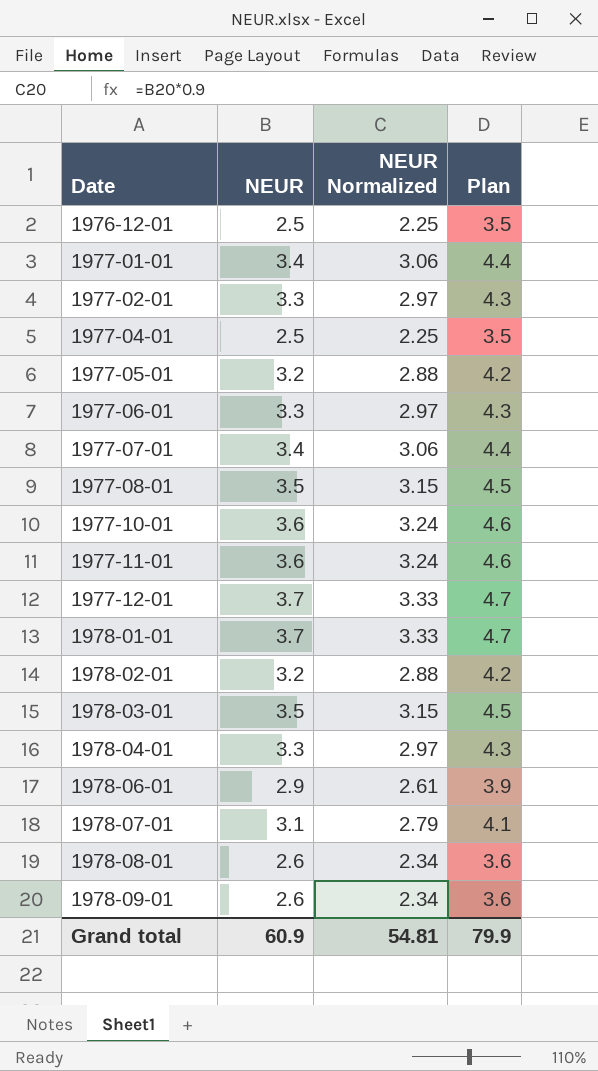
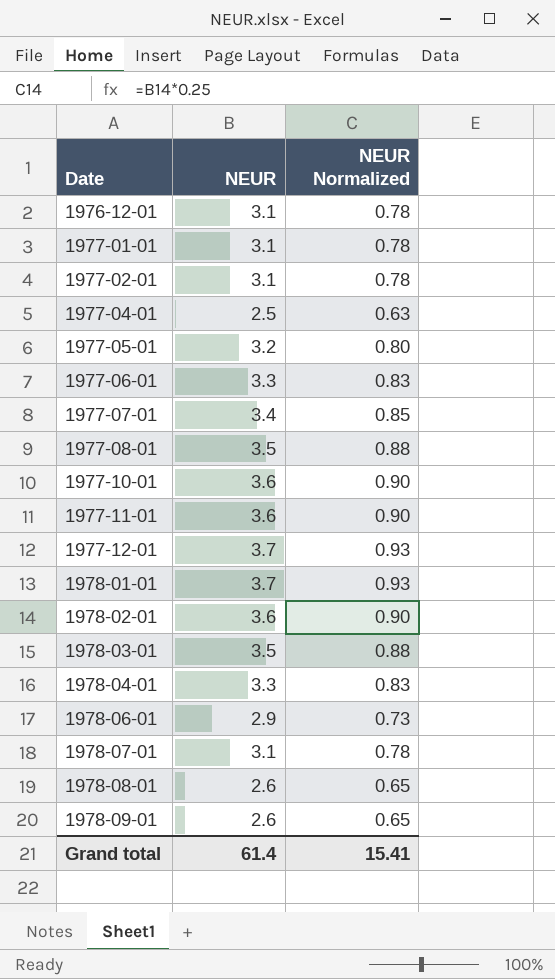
column Plan | formula: [NEUR] + 1 -> none
column NEUR Normalized | formula: [NEUR] * 0.9 -> [NEUR] * 0.25
1976-12-01 | NEUR: 2.5 -> 3.1
1977-01-01 | NEUR: 3.4 -> 3.1
1977-02-01 | NEUR: 3.3 -> 3.1
1978-02-01 | NEUR: 3.2 -> 3.6
Grand total | NEUR: 60.9 -> 61.4
Grand total | NEUR Normalized: 54.81 -> 15.41

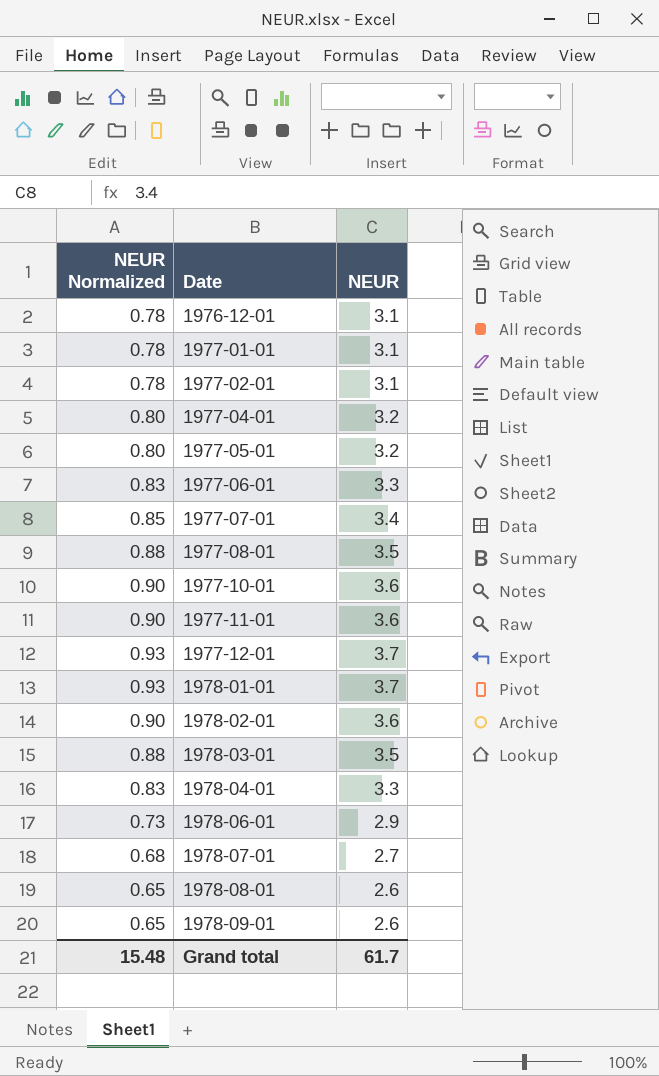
column NEUR Normalized | position: 3 -> 1
1977-04-01 | NEUR Normalized: 0.63 -> 0.80
1977-04-01 | NEUR: 2.5 -> 3.2
1978-07-01 | NEUR Normalized: 0.78 -> 0.68
1978-07-01 | NEUR: 3.1 -> 2.7
Grand total | NEUR Normalized: 15.41 -> 15.48
Grand total | NEUR: 61.4 -> 61.7

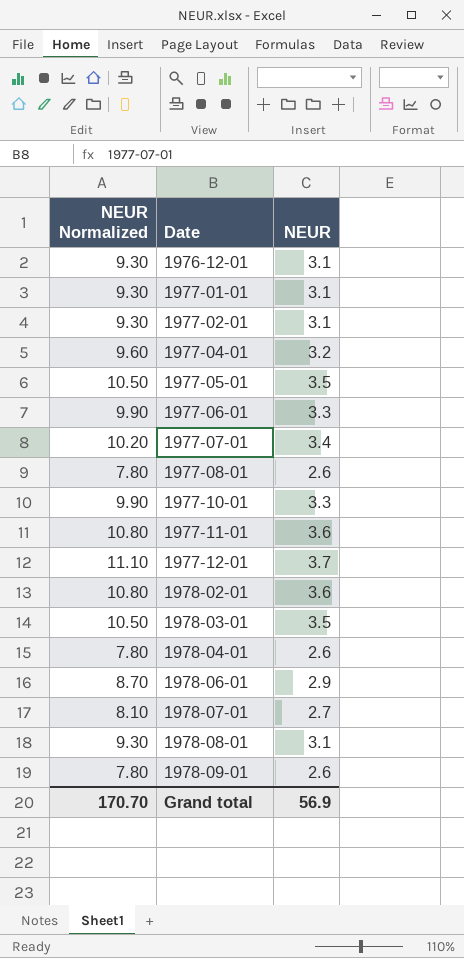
column NEUR Normalized | formula: [NEUR] * 0.25 -> [NEUR] * 3
row 1978-01-01: 0.93 | 3.7 -> none
1977-05-01 | NEUR: 3.2 -> 3.5
1977-08-01 | NEUR: 3.5 -> 2.6
1977-10-01 | NEUR: 3.6 -> 3.3
1978-04-01 | NEUR: 3.3 -> 2.6
1978-08-01 | NEUR: 2.6 -> 3.1
Grand total | NEUR Normalized: 15.48 -> 170.70
Grand total | NEUR: 61.7 -> 56.9

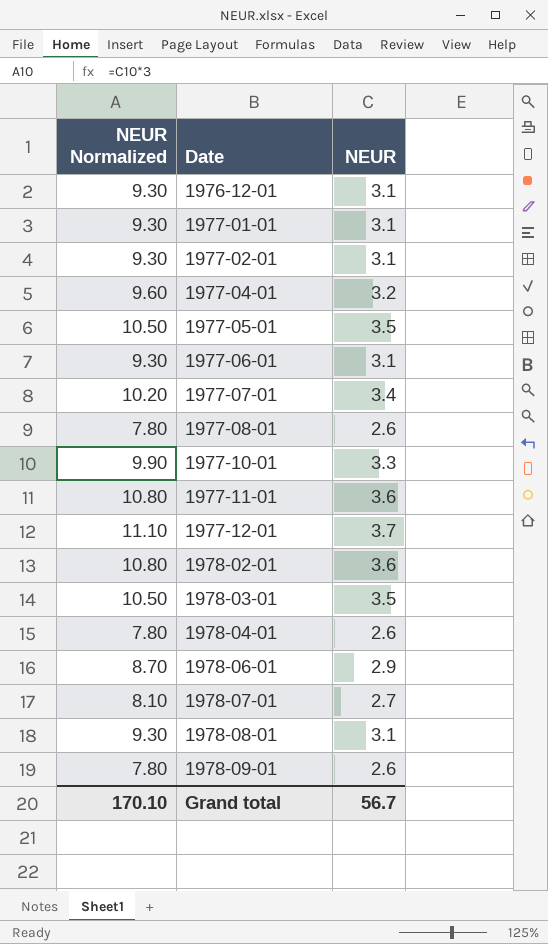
1977-06-01 | NEUR Normalized: 9.90 -> 9.30
1977-06-01 | NEUR: 3.3 -> 3.1
Grand total | NEUR Normalized: 170.70 -> 170.10
Grand total | NEUR: 56.9 -> 56.7

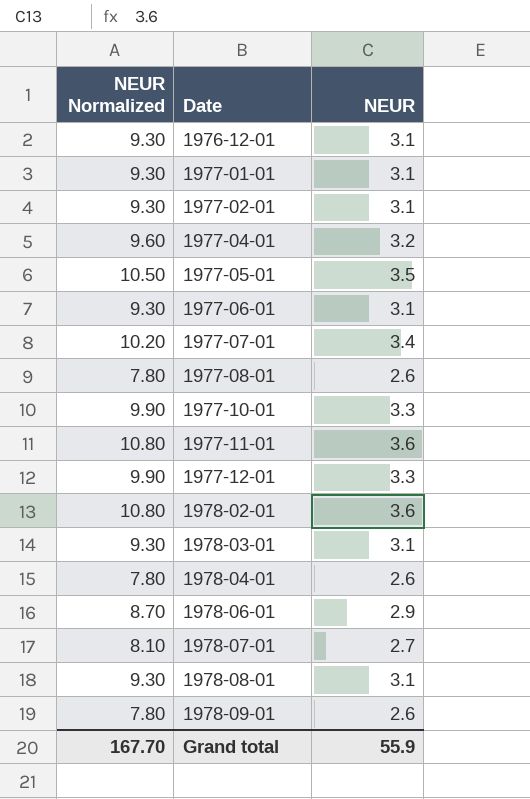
1977-12-01 | NEUR Normalized: 11.10 -> 9.90
1977-12-01 | NEUR: 3.7 -> 3.3
1978-03-01 | NEUR Normalized: 10.50 -> 9.30
1978-03-01 | NEUR: 3.5 -> 3.1
Grand total | NEUR Normalized: 170.10 -> 167.70
Grand total | NEUR: 56.7 -> 55.9

